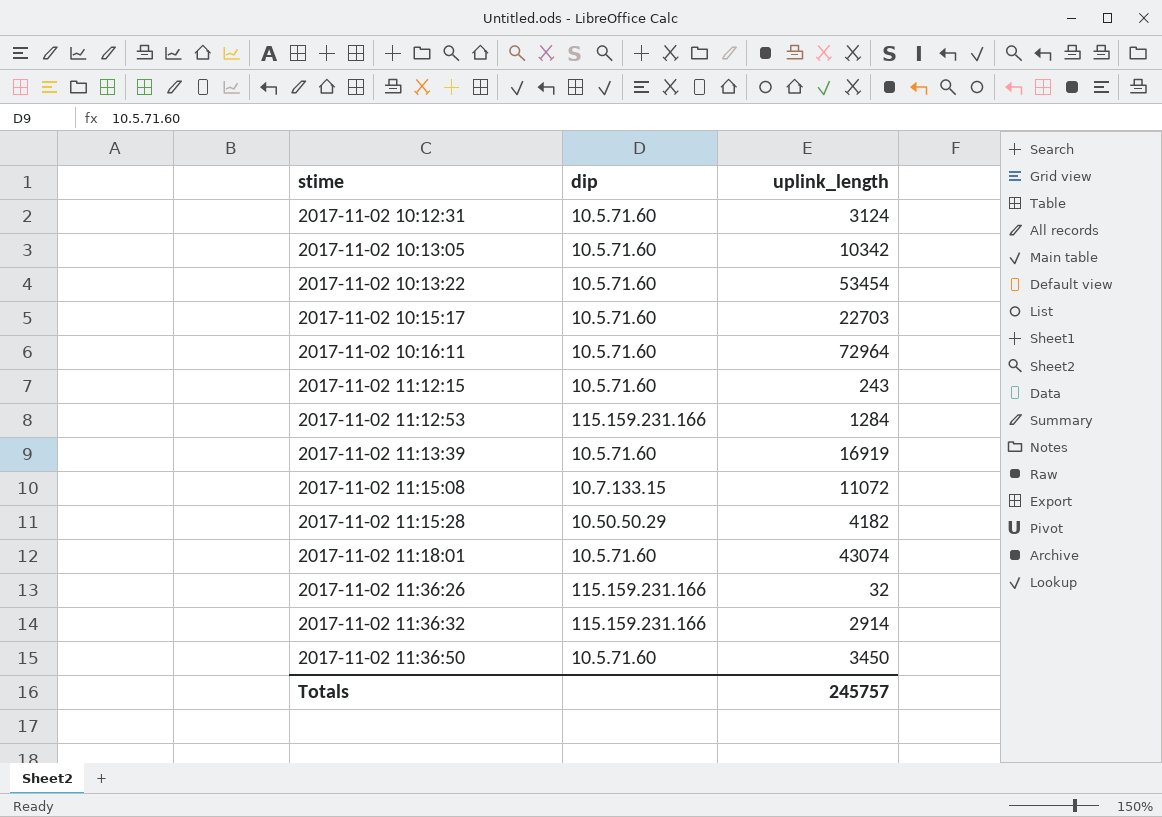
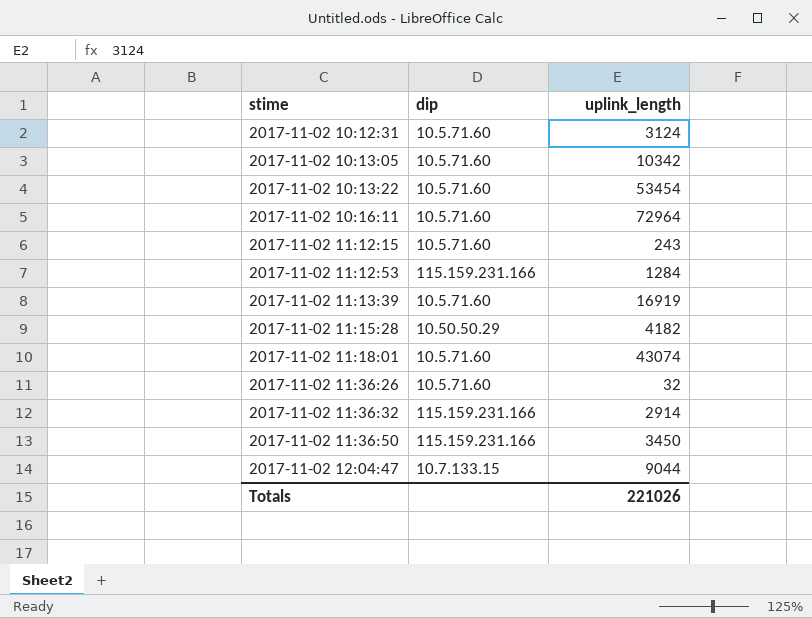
row 2017-11-02 10:15:17: 10.5.71.60 | 22703 -> none
row 2017-11-02 11:15:08: 10.7.133.15 | 11072 -> none
2017-11-02 11:36:26 | dip: 115.159.231.166 -> 10.5.71.60
2017-11-02 11:36:50 | dip: 10.5.71.60 -> 115.159.231.166
row 2017-11-02 12:04:47: none -> 10.7.133.15 | 9044
Totals | uplink_length: 245757 -> 221026

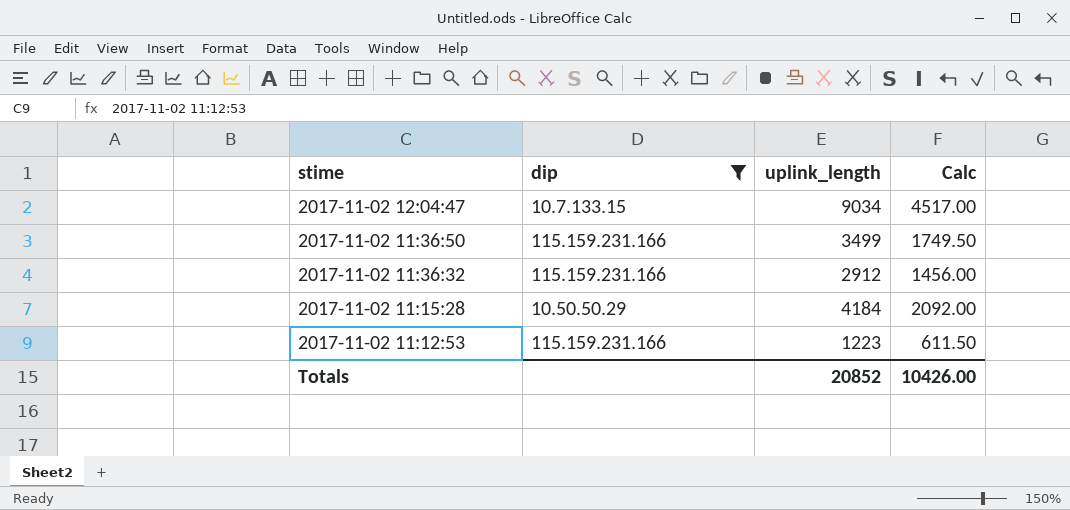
filter: none -> dip != 10.5.71.60
row order: stime ascending -> stime descending
column Calc | formula: none -> [uplink_length] * 0.5
2017-11-02 12:04:47 | uplink_length: 9044 -> 9034
2017-11-02 11:36:50 | uplink_length: 3450 -> 3499
2017-11-02 11:36:32 | uplink_length: 2914 -> 2912
2017-11-02 11:15:28 | uplink_length: 4182 -> 4184
2017-11-02 11:12:53 | uplink_length: 1284 -> 1223
Totals | uplink_length: 221026 -> 20852

